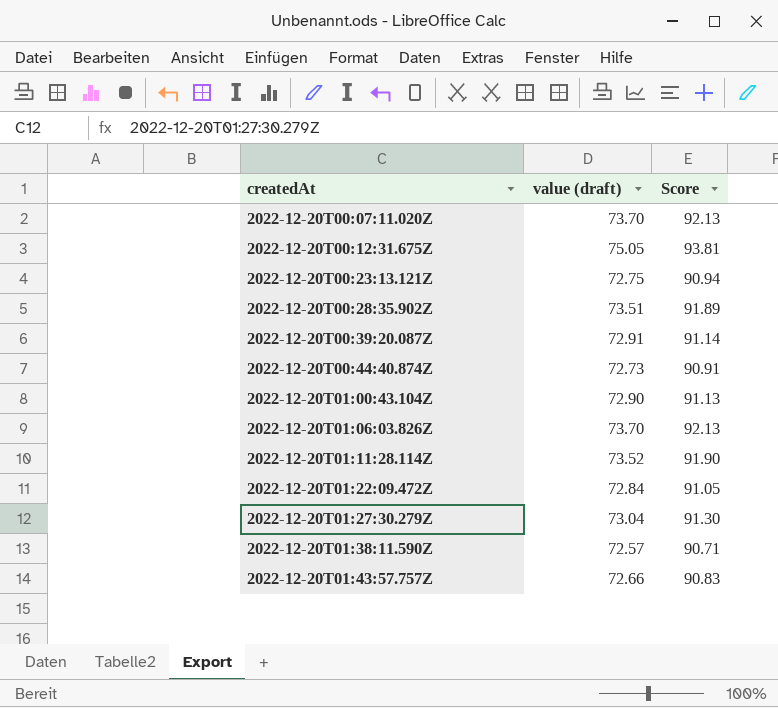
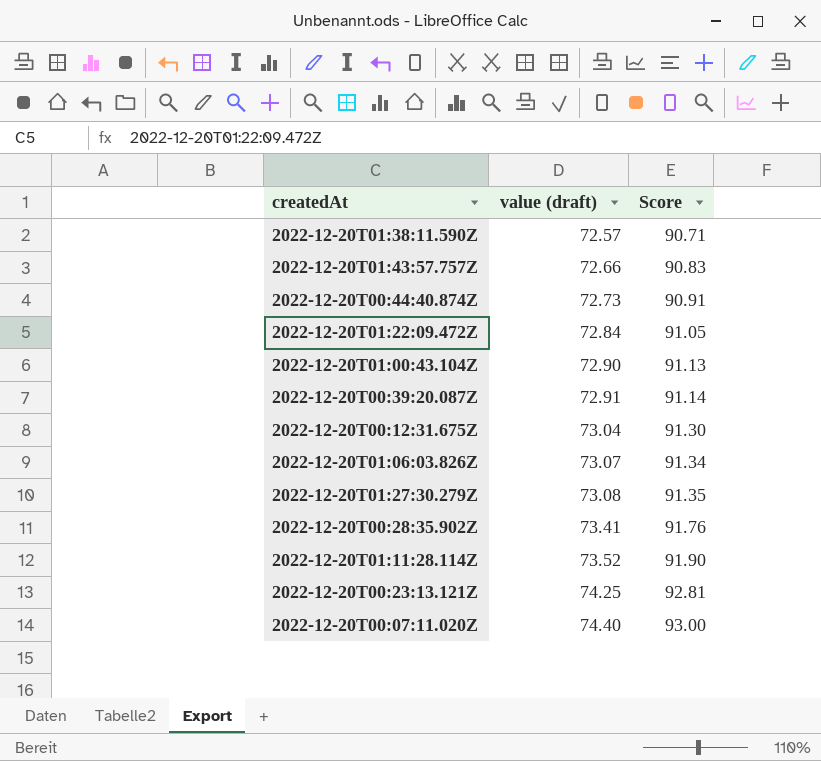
row order: createdAt ascending -> value (draft) ascending
2022-12-20T00:12:31.675Z | value (draft): 75.05 -> 73.04
2022-12-20T00:12:31.675Z | Score: 93.81 -> 91.30
2022-12-20T01:06:03.826Z | value (draft): 73.70 -> 73.07
2022-12-20T01:06:03.826Z | Score: 92.13 -> 91.34
2022-12-20T01:27:30.279Z | value (draft): 73.04 -> 73.08
2022-12-20T01:27:30.279Z | Score: 91.30 -> 91.35
2022-12-20T00:28:35.902Z | value (draft): 73.51 -> 73.41
2022-12-20T00:28:35.902Z | Score: 91.89 -> 91.76
2022-12-20T00:23:13.121Z | value (draft): 72.75 -> 74.25
2022-12-20T00:23:13.121Z | Score: 90.94 -> 92.81
2022-12-20T00:07:11.020Z | value (draft): 73.70 -> 74.40
2022-12-20T00:07:11.020Z | Score: 92.13 -> 93.00

